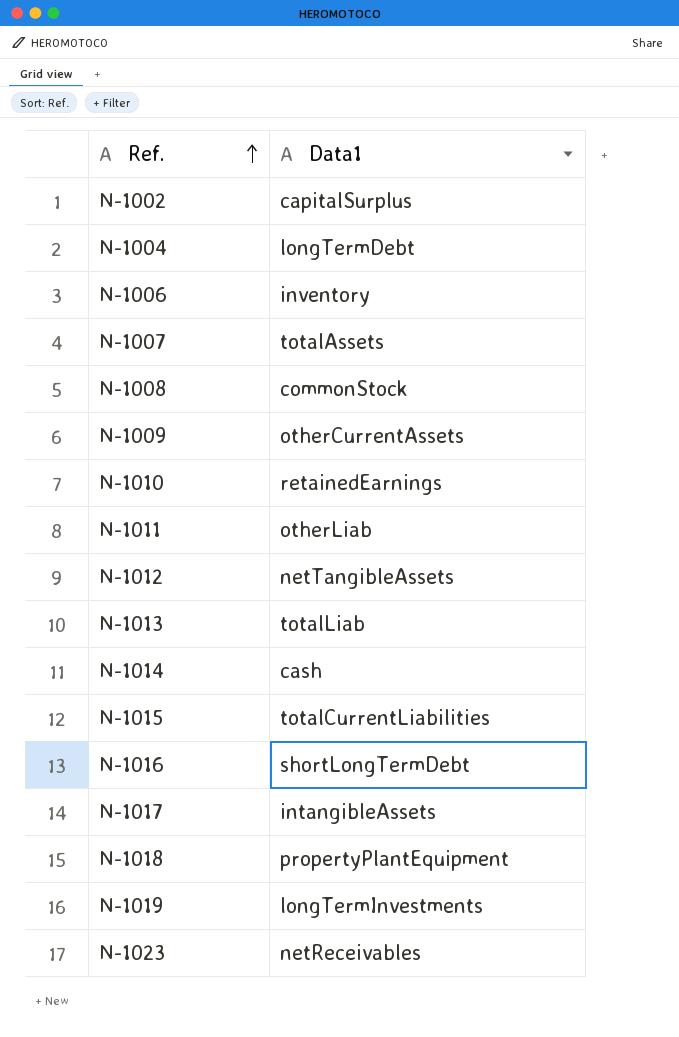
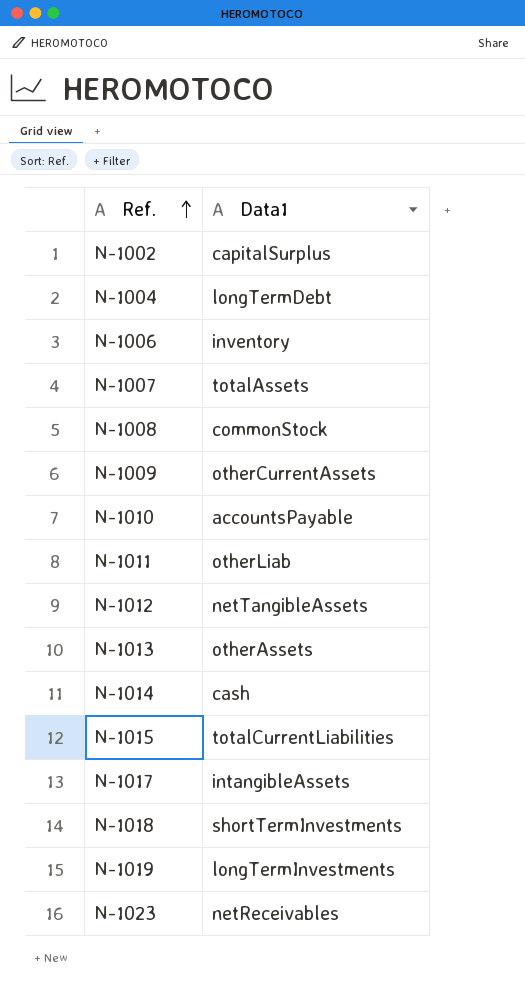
row N-1016: shortLongTermDebt -> none
N-1010 | Data1: retainedEarnings -> accountsPayable
N-1013 | Data1: totalLiab -> otherAssets
N-1018 | Data1: propertyPlantEquipment -> shortTermInvestments

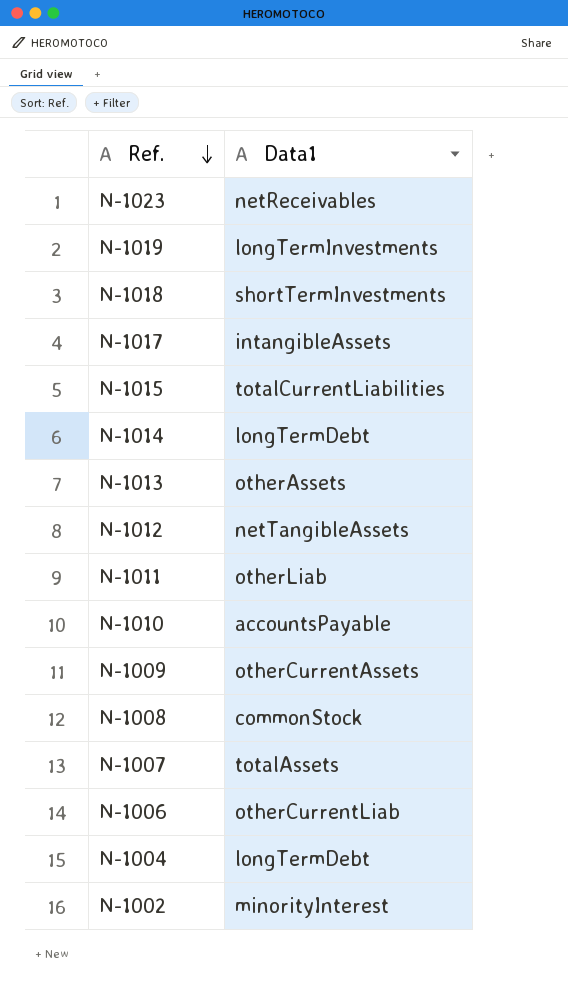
row order: Ref. ascending -> Ref. descending
N-1014 | Data1: cash -> longTermDebt
N-1006 | Data1: inventory -> otherCurrentLiab
N-1002 | Data1: capitalSurplus -> minorityInterest

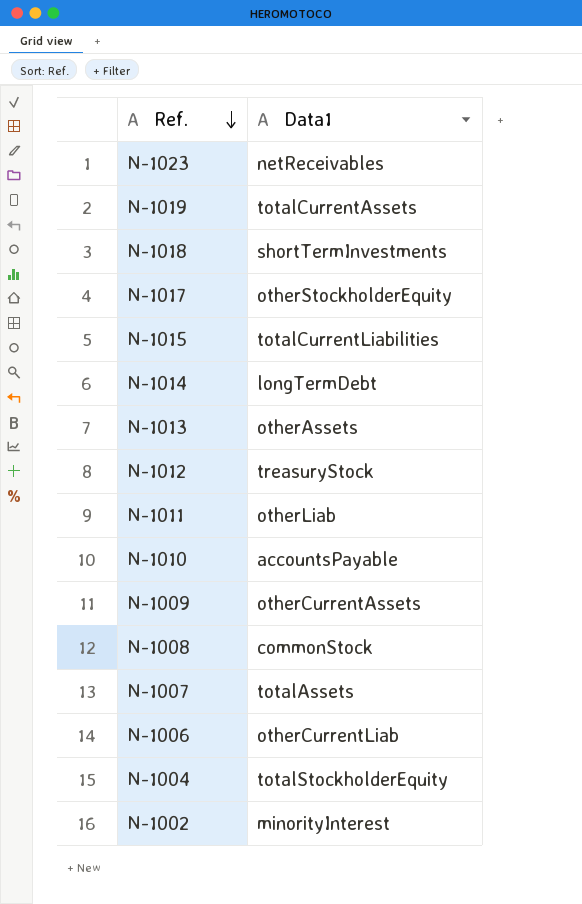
N-1019 | Data1: longTermInvestments -> totalCurrentAssets
N-1017 | Data1: intangibleAssets -> otherStockholderEquity
N-1012 | Data1: netTangibleAssets -> treasuryStock
N-1004 | Data1: longTermDebt -> totalStockholderEquity

